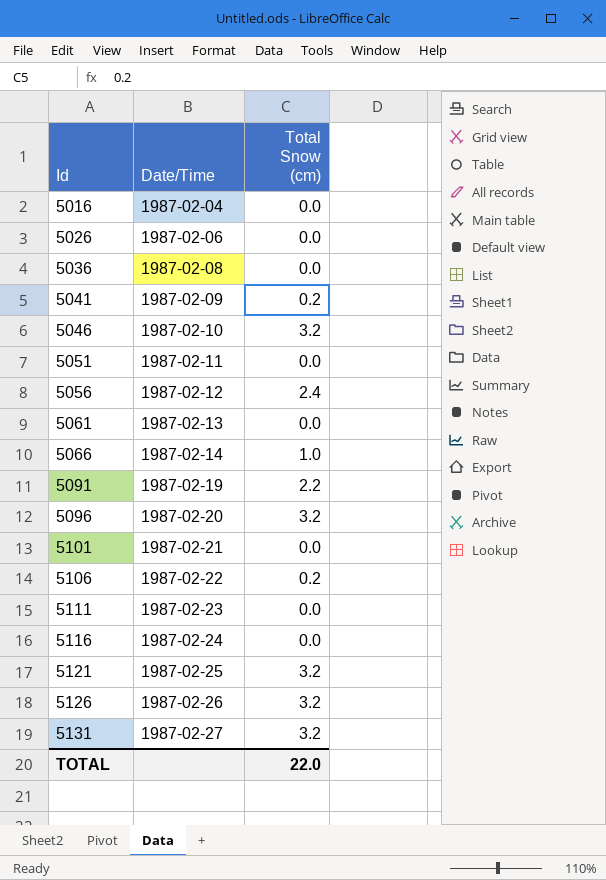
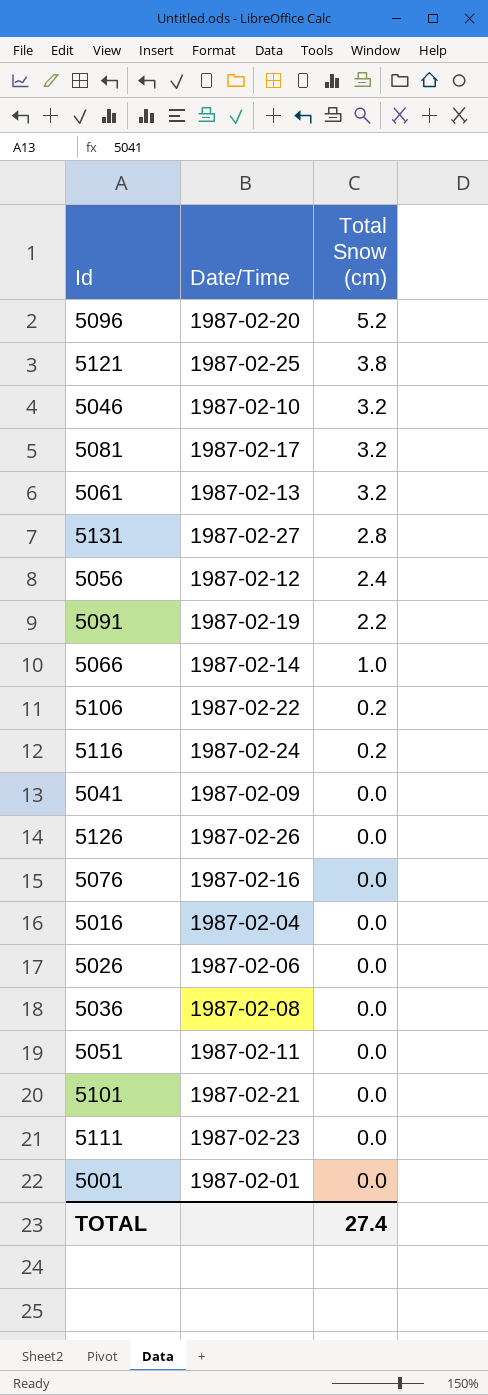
row order: Id ascending -> Total Snow (cm) descending
5096 | Total Snow (cm): 3.2 -> 5.2
5121 | Total Snow (cm): 3.2 -> 3.8
row 5081: none -> 1987-02-17 | 3.2
5061 | Total Snow (cm): 0.0 -> 3.2
5131 | Total Snow (cm): 3.2 -> 2.8
5116 | Total Snow (cm): 0.0 -> 0.2
5041 | Total Snow (cm): 0.2 -> 0.0
5126 | Total Snow (cm): 3.2 -> 0.0
row 5076: none -> 1987-02-16 | 0.0
row 5001: none -> 1987-02-01 | 0.0
TOTAL | Total Snow (cm): 22.0 -> 27.4

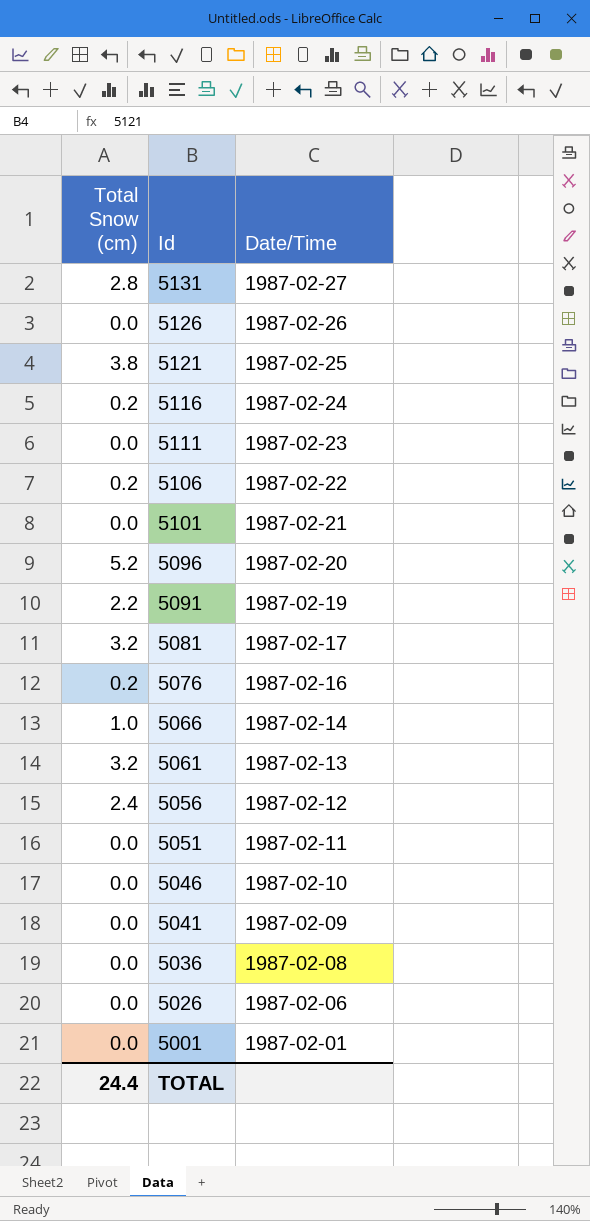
row order: Total Snow (cm) descending -> Id descending
column Total Snow (cm) | position: 3 -> 1
row 5016: 1987-02-04 | 0.0 -> none
5076 | Total Snow (cm): 0.0 -> 0.2
5046 | Total Snow (cm): 3.2 -> 0.0
TOTAL | Total Snow (cm): 27.4 -> 24.4

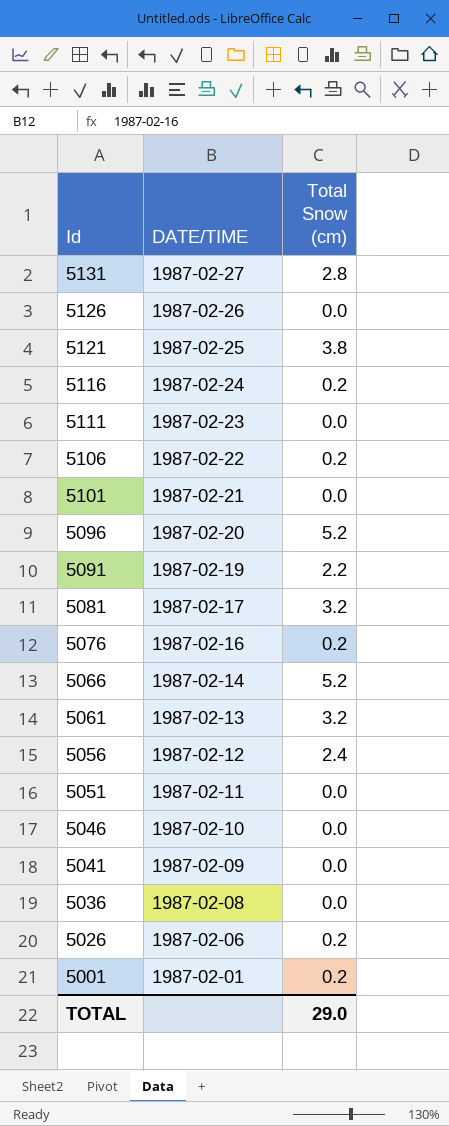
column name: Date/Time -> DATE/TIME
column Total Snow (cm) | position: 1 -> 3
5066 | Total Snow (cm): 1.0 -> 5.2
5026 | Total Snow (cm): 0.0 -> 0.2
5001 | Total Snow (cm): 0.0 -> 0.2
TOTAL | Total Snow (cm): 24.4 -> 29.0

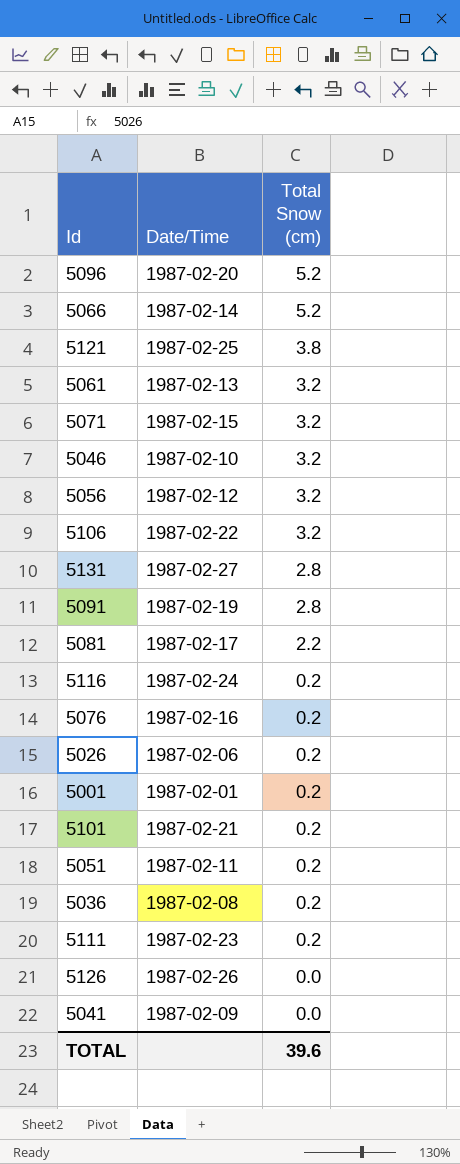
row order: Id descending -> Total Snow (cm) descending
column name: DATE/TIME -> Date/Time
row 5071: none -> 1987-02-15 | 3.2
5046 | Total Snow (cm): 0.0 -> 3.2
5056 | Total Snow (cm): 2.4 -> 3.2
5106 | Total Snow (cm): 0.2 -> 3.2
5091 | Total Snow (cm): 2.2 -> 2.8
5081 | Total Snow (cm): 3.2 -> 2.2
5101 | Total Snow (cm): 0.0 -> 0.2
5051 | Total Snow (cm): 0.0 -> 0.2
5036 | Total Snow (cm): 0.0 -> 0.2
5111 | Total Snow (cm): 0.0 -> 0.2
TOTAL | Total Snow (cm): 29.0 -> 39.6

